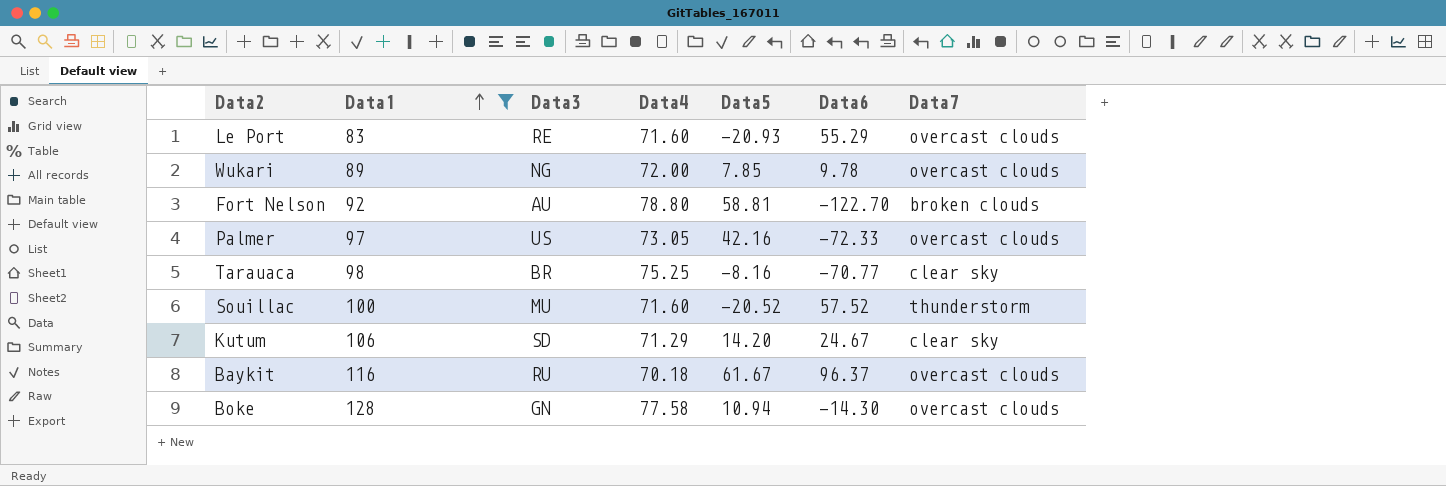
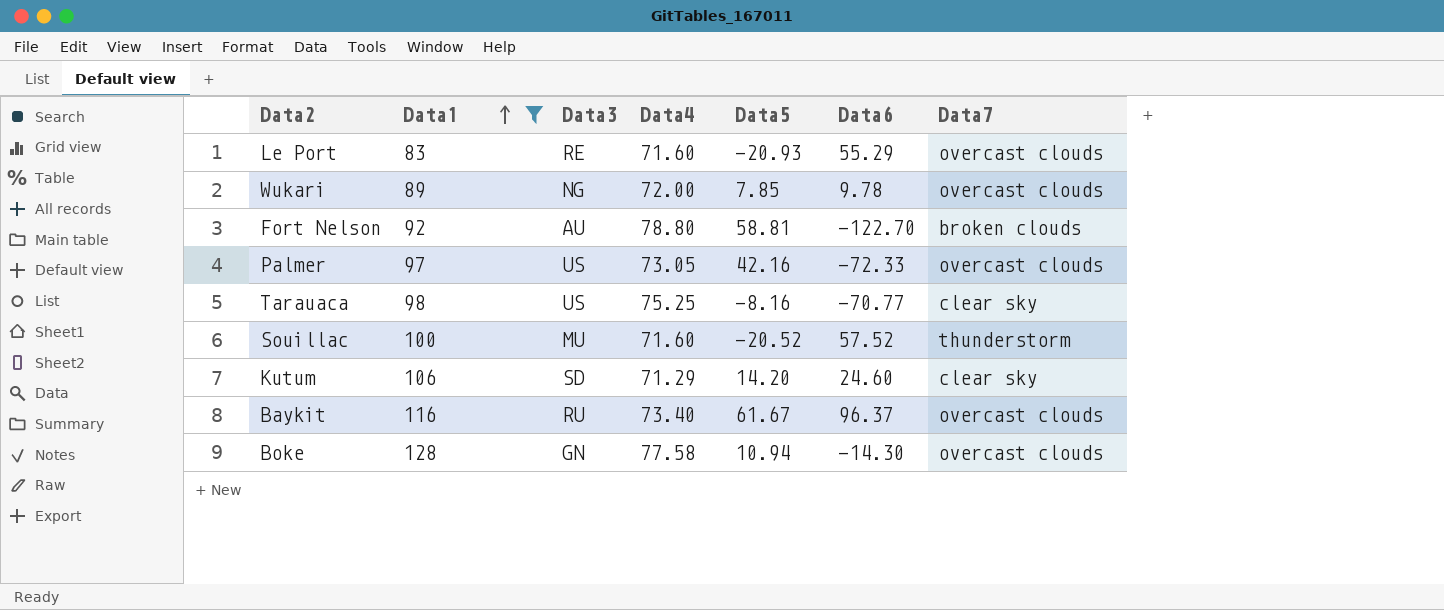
Tarauaca | Data3: BR -> US
Kutum | Data6: 24.67 -> 24.60
Baykit | Data4: 70.18 -> 73.40

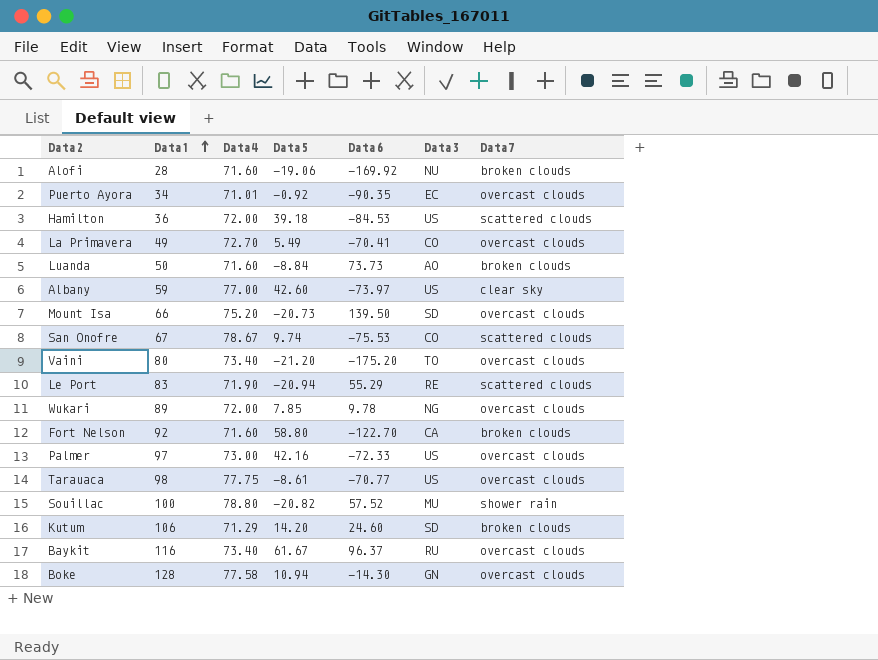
filter: Data1 >= 83 -> none
column Data3 | position: 3 -> 6
Le Port | Data4: 71.60 -> 71.90
Le Port | Data5: -20.93 -> -20.94
Le Port | Data7: overcast clouds -> scattered clouds
Fort Nelson | Data4: 78.80 -> 71.60
Fort Nelson | Data5: 58.81 -> 58.80
Fort Nelson | Data3: AU -> CA
Palmer | Data4: 73.05 -> 73.00
Tarauaca | Data4: 75.25 -> 77.75
Tarauaca | Data5: -8.16 -> -8.61
Tarauaca | Data7: clear sky -> overcast clouds
Souillac | Data4: 71.60 -> 78.80
Souillac | Data5: -20.52 -> -20.82
Souillac | Data7: thunderstorm -> shower rain
Kutum | Data7: clear sky -> broken clouds

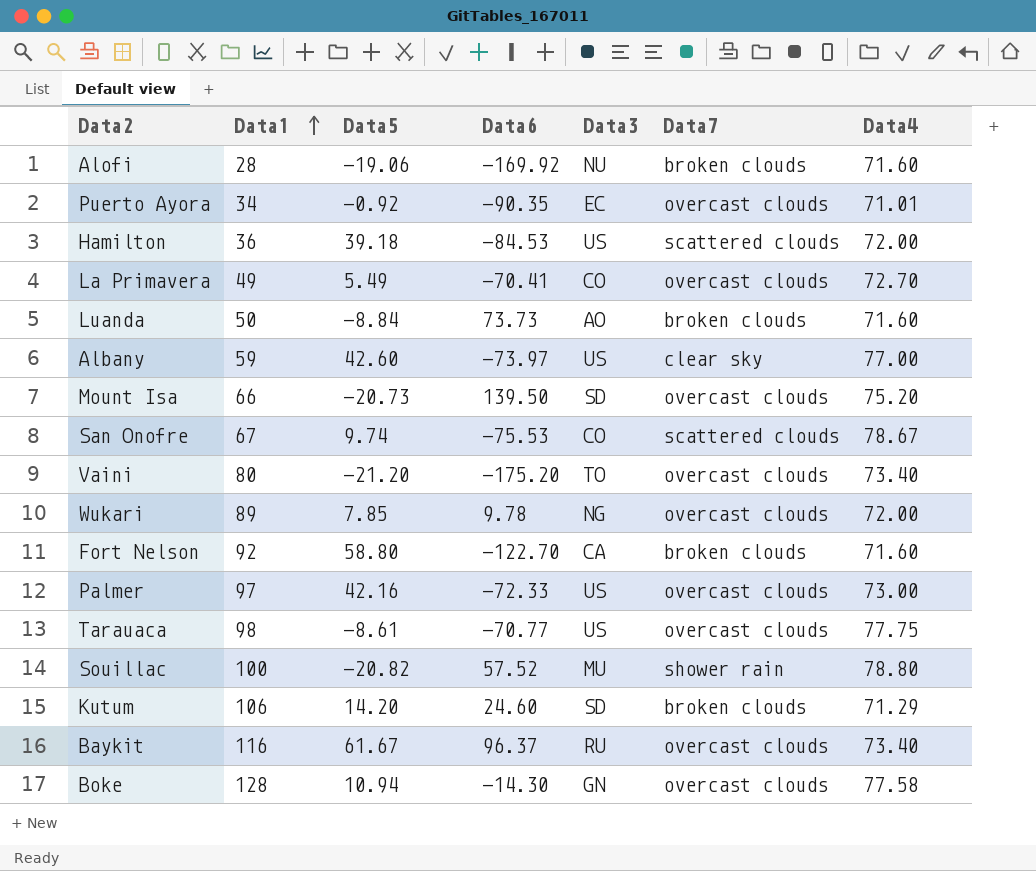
column Data4 | position: 3 -> 7
row Le Port: 83 | 71.90 | -20.94 | 55.29 | RE | scattered clouds -> none

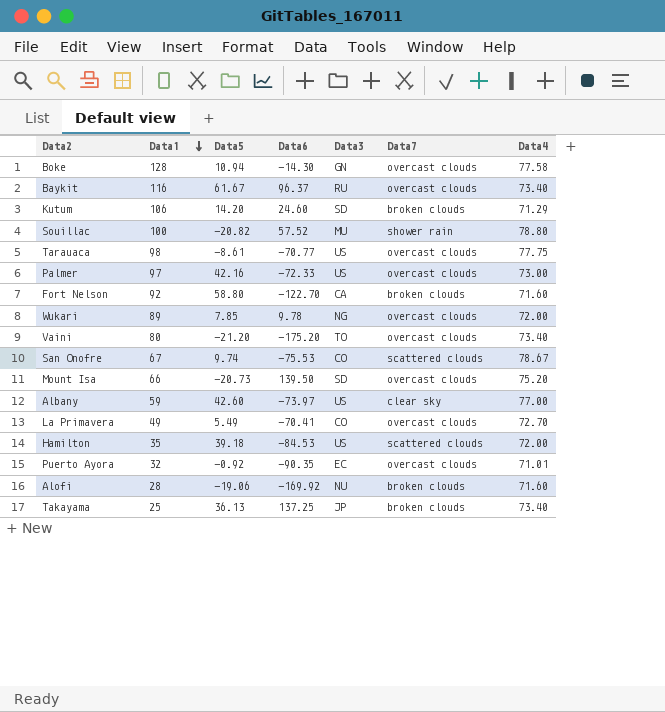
row order: Data1 ascending -> Data1 descending
row Luanda: 50 | -8.84 | 73.73 | AO | broken clouds | 71.60 -> none
Hamilton | Data1: 36 -> 35
Puerto Ayora | Data1: 34 -> 32
row Takayama: none -> 25 | 36.13 | 137.25 | JP | broken clouds | 73.40

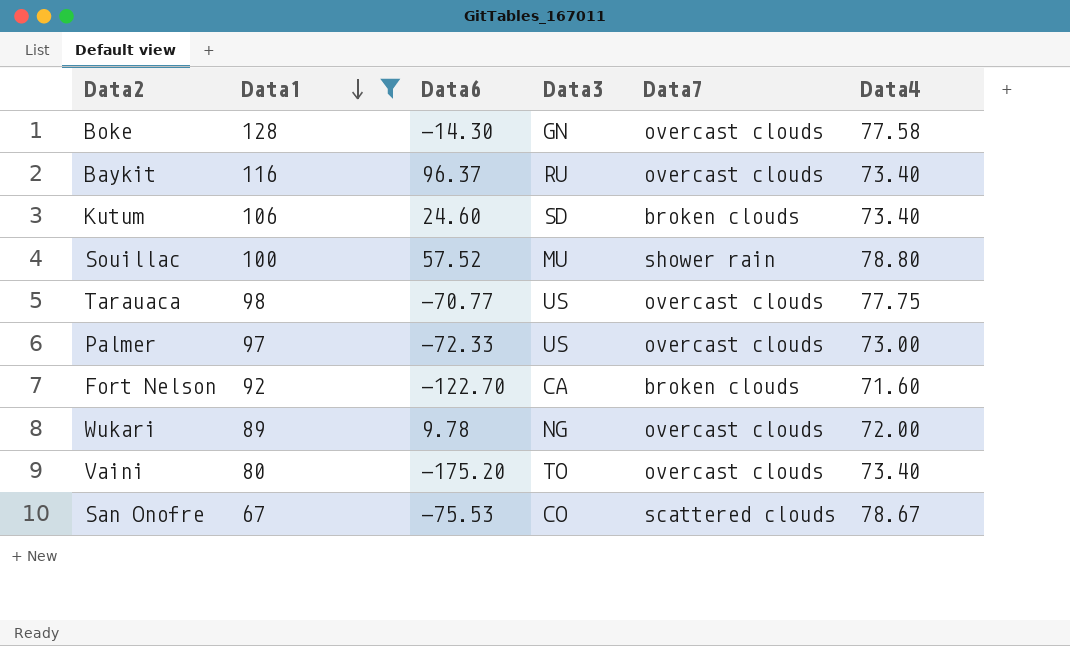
filter: none -> Data1 >= 67
column Data5 | position: 3 -> none
Kutum | Data4: 71.29 -> 73.40

